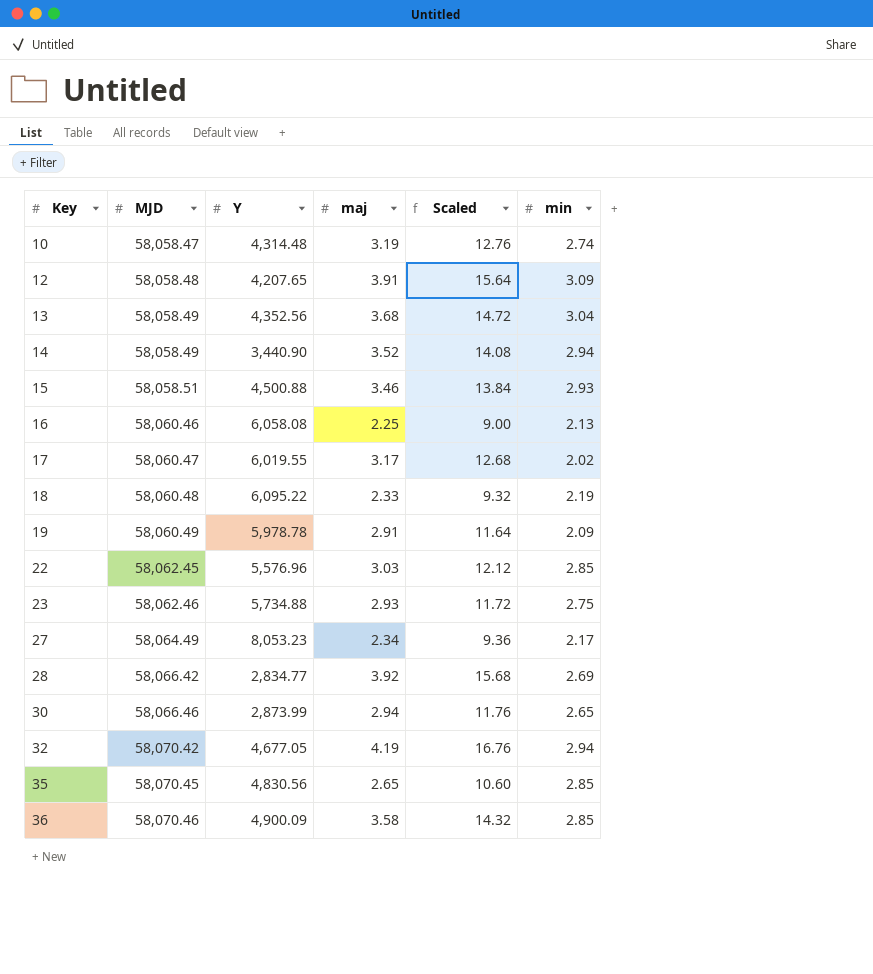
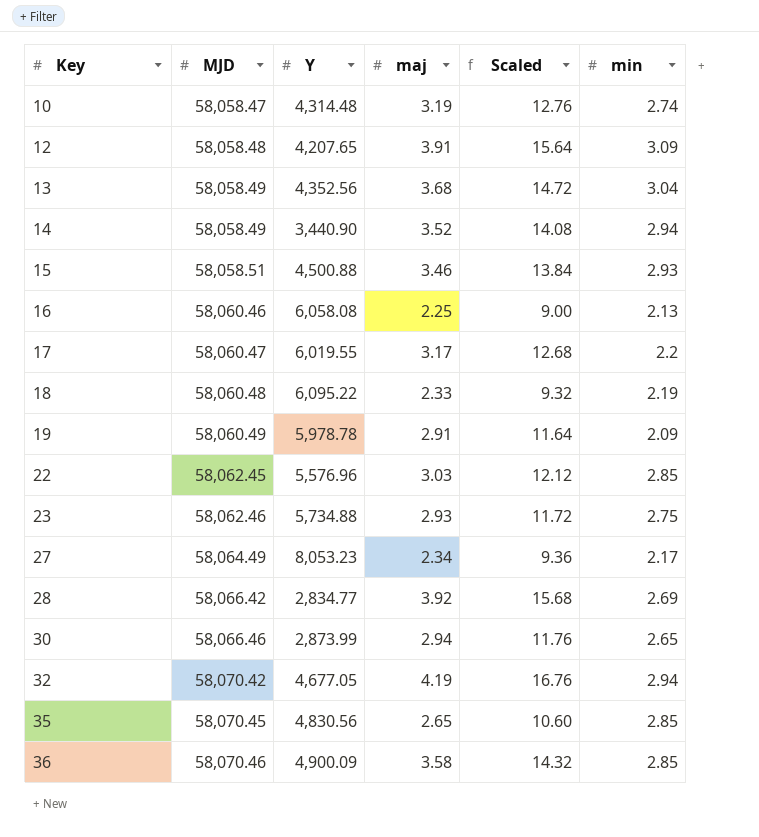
17 | min: 2.02 -> 2.2

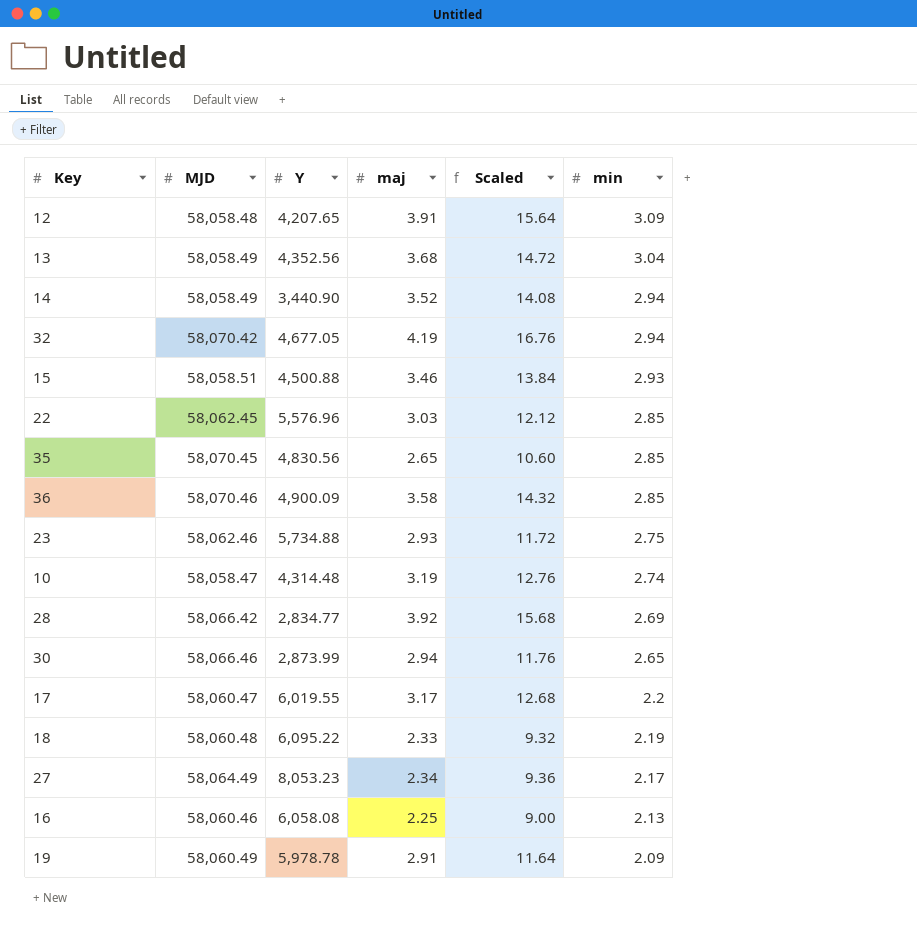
row order: Key ascending -> min descending

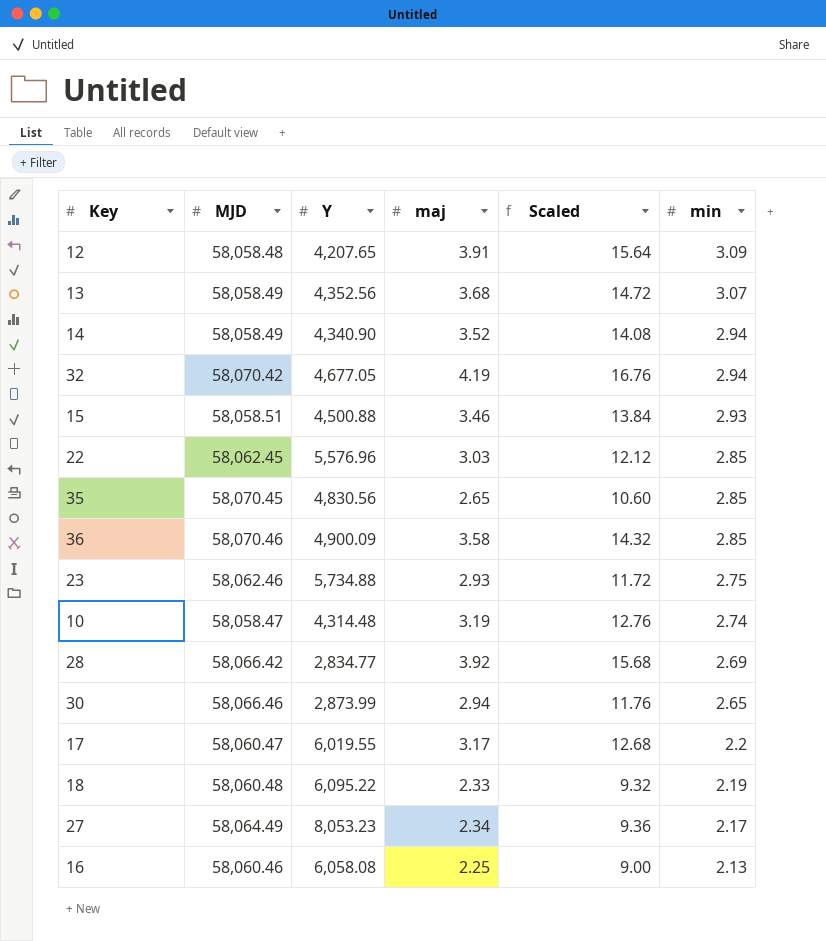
row 19: 58,060.49 | 5,978.78 | 2.91 | 11.64 | 2.09 -> none
13 | min: 3.04 -> 3.07
14 | Y: 3,440.90 -> 4,340.90

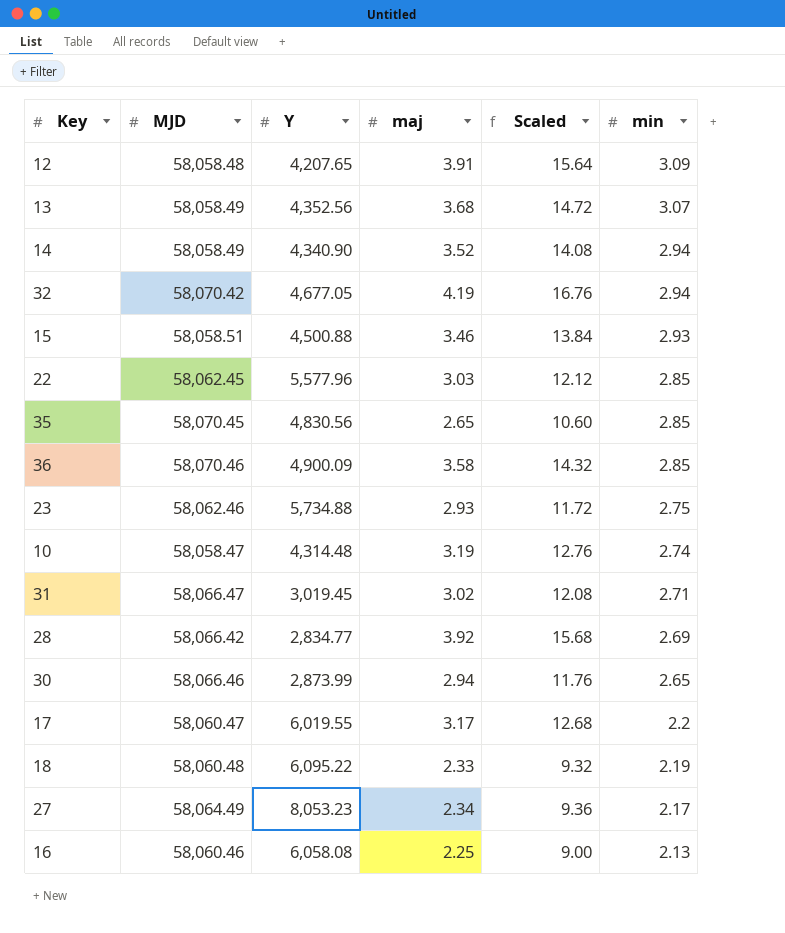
22 | Y: 5,576.96 -> 5,577.96
row 31: none -> 58,066.47 | 3,019.45 | 3.02 | 12.08 | 2.71

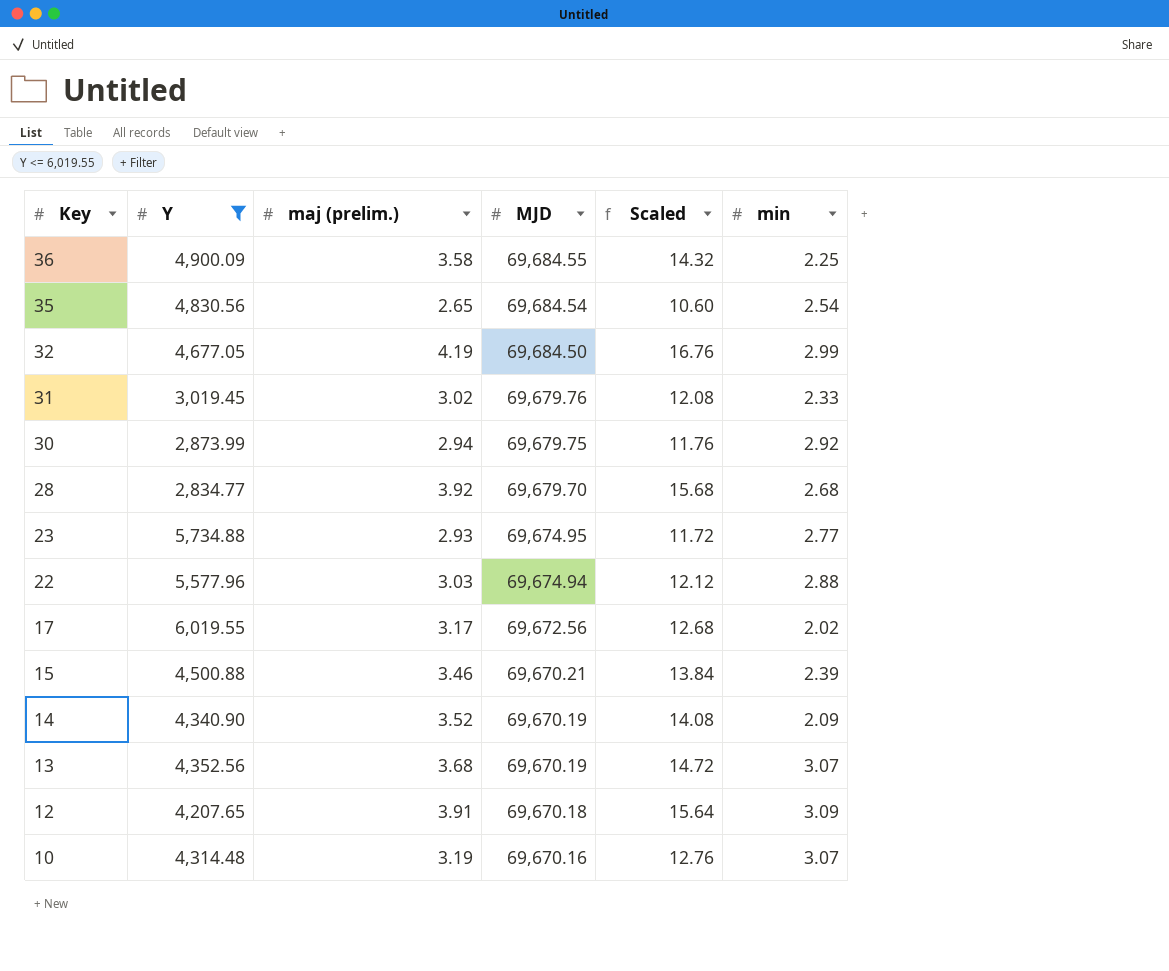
filter: none -> Y <= 6,019.55
row order: min descending -> Key descending
column name: maj -> maj (prelim.)
column MJD | position: 2 -> 4
36 | MJD: 58,070.46 -> 69,684.55
36 | min: 2.85 -> 2.25
35 | MJD: 58,070.45 -> 69,684.54
35 | min: 2.85 -> 2.54
32 | MJD: 58,070.42 -> 69,684.50
32 | min: 2.94 -> 2.99
31 | MJD: 58,066.47 -> 69,679.76
31 | min: 2.71 -> 2.33
30 | MJD: 58,066.46 -> 69,679.75
30 | min: 2.65 -> 2.92
28 | MJD: 58,066.42 -> 69,679.70
28 | min: 2.69 -> 2.68
23 | MJD: 58,062.46 -> 69,674.95
23 | min: 2.75 -> 2.77
22 | MJD: 58,062.45 -> 69,674.94
22 | min: 2.85 -> 2.88
17 | MJD: 58,060.47 -> 69,672.56
17 | min: 2.2 -> 2.02
15 | MJD: 58,058.51 -> 69,670.21
15 | min: 2.93 -> 2.39
14 | MJD: 58,058.49 -> 69,670.19
14 | min: 2.94 -> 2.09
13 | MJD: 58,058.49 -> 69,670.19
12 | MJD: 58,058.48 -> 69,670.18
10 | MJD: 58,058.47 -> 69,670.16
10 | min: 2.74 -> 3.07

